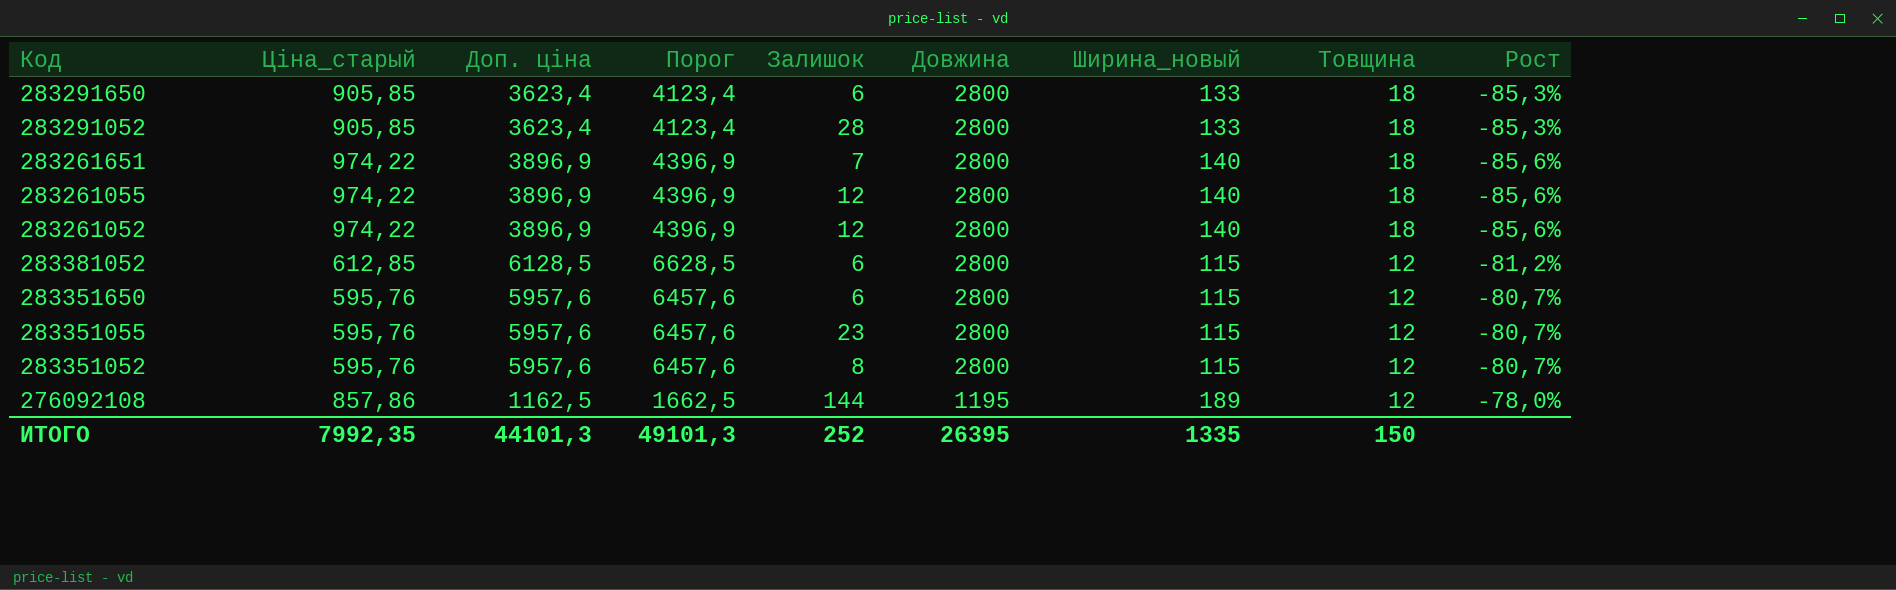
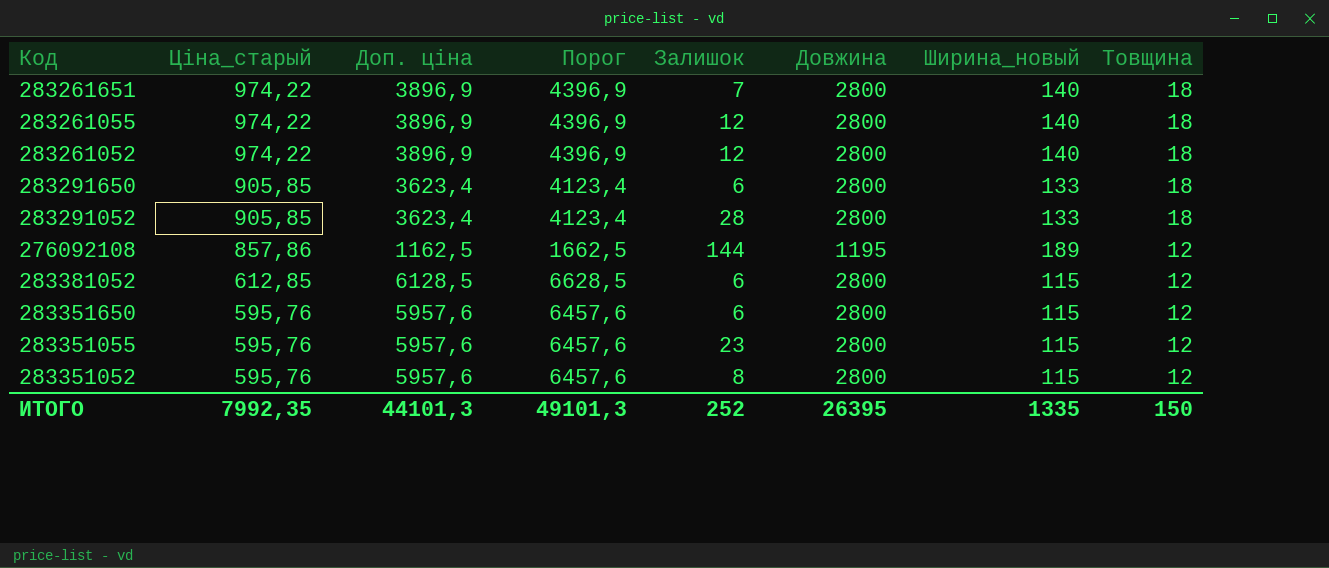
row order: Довжина descending -> Ціна_старый descending
column Рост | formula: ([Ширина_новый] - [Ціна_старый]) / [Ціна_старый] -> none

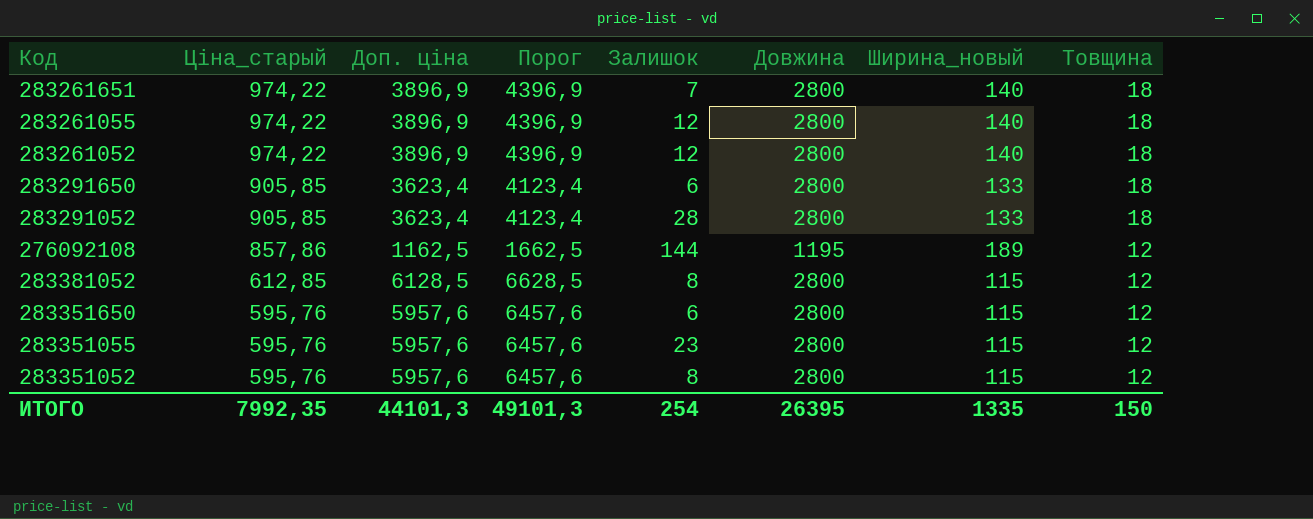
283381052 | Залишок: 6 -> 8
ИТОГО | Залишок: 252 -> 254

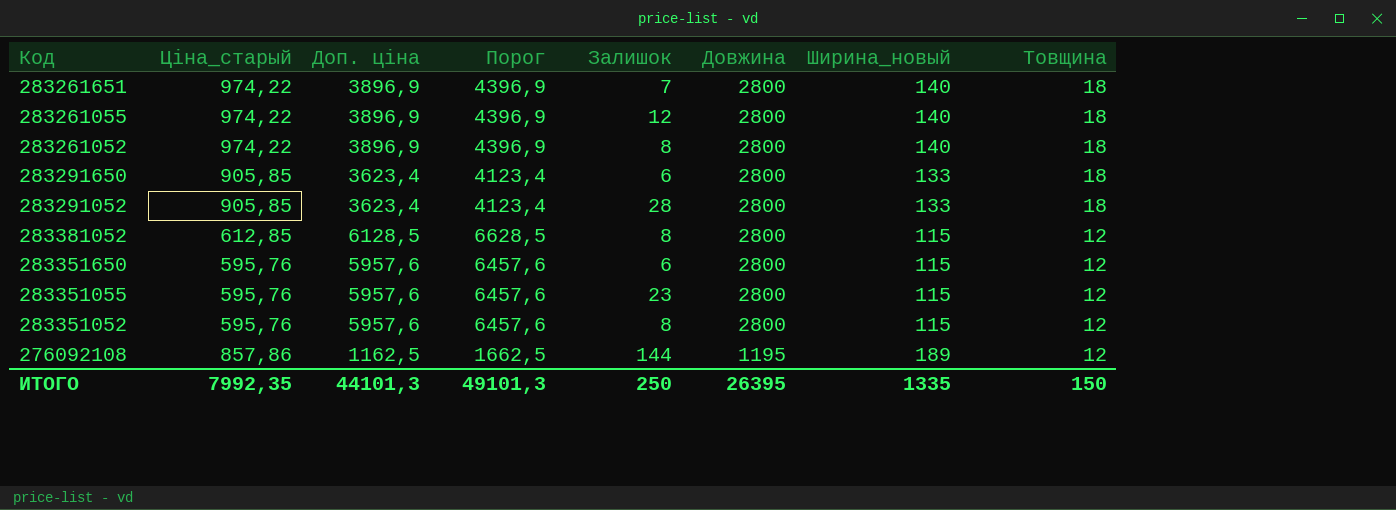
row order: Ціна_старый descending -> Довжина descending
283261052 | Залишок: 12 -> 8
ИТОГО | Залишок: 254 -> 250

